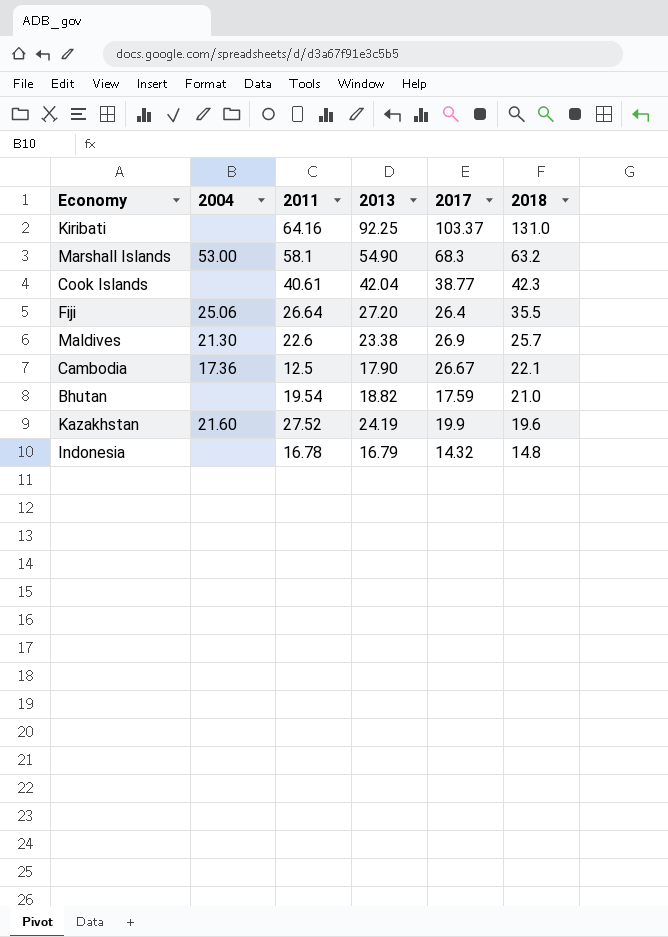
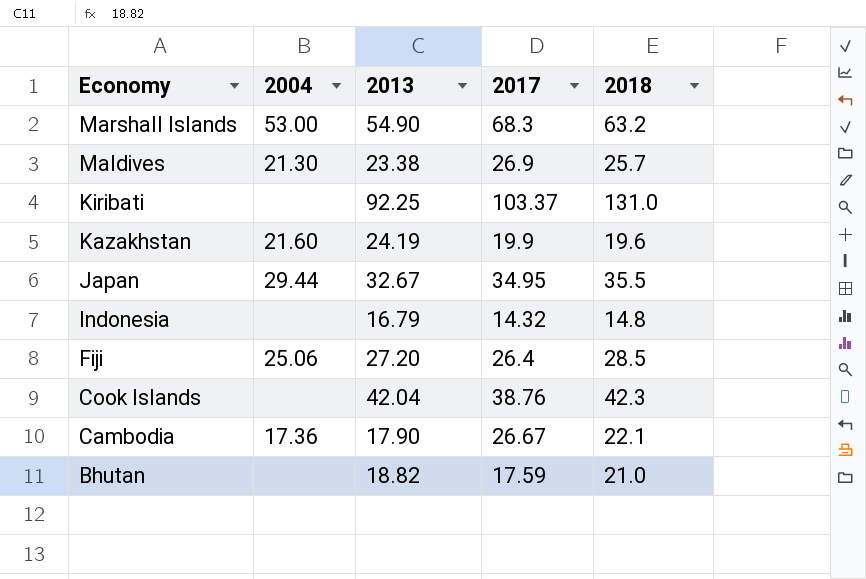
row order: 2018 descending -> Economy descending
column 2011 | position: 3 -> none
row Japan: none -> 29.44 | 32.67 | 34.95 | 35.5
Fiji | 2018: 35.5 -> 28.5
Cook Islands | 2017: 38.77 -> 38.76

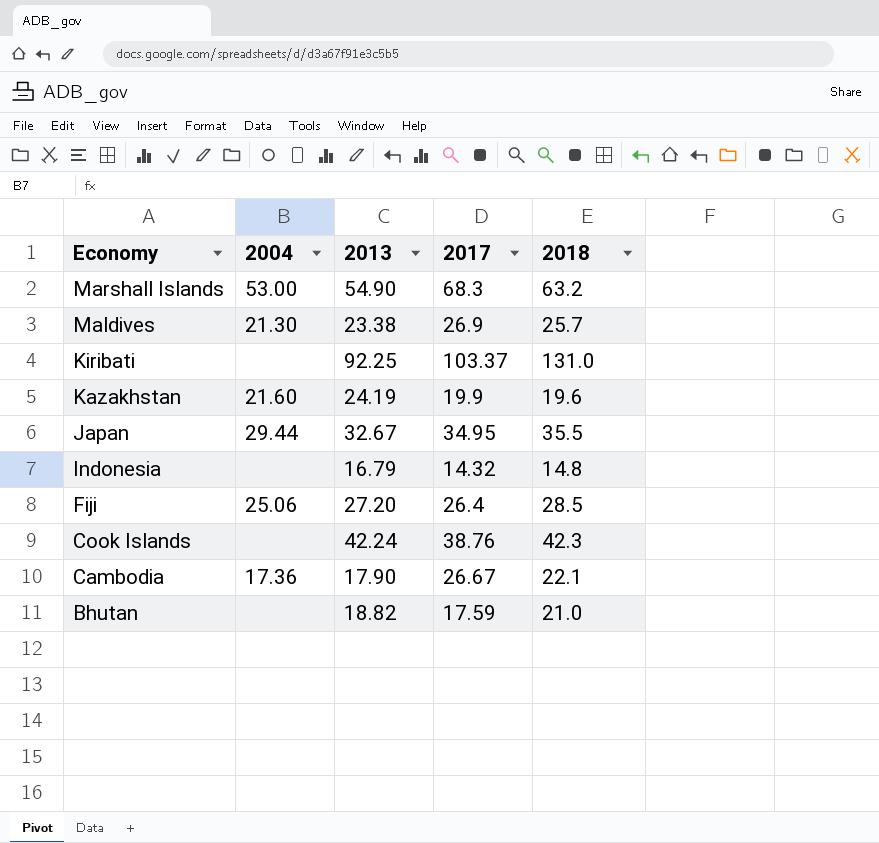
Cook Islands | 2013: 42.04 -> 42.24

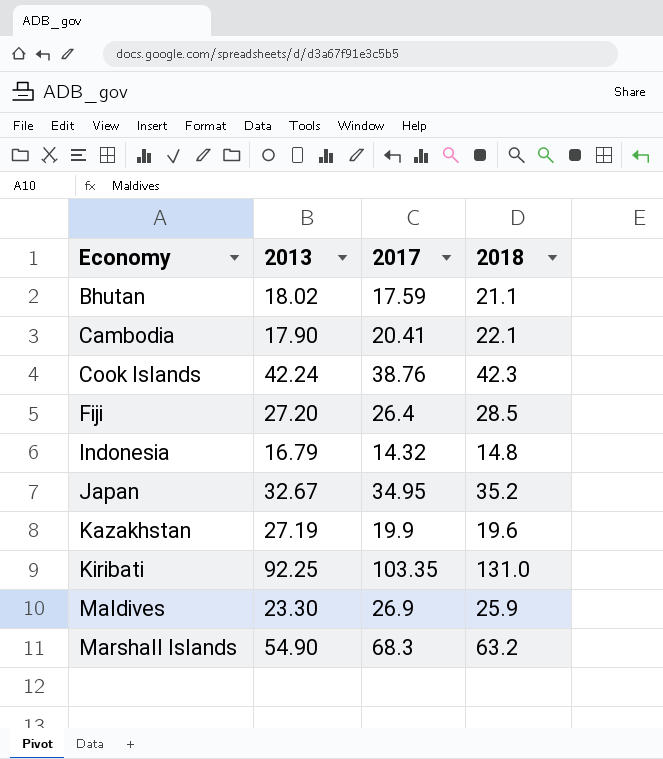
row order: Economy descending -> Economy ascending
column 2004 | position: 2 -> none
Bhutan | 2013: 18.82 -> 18.02
Bhutan | 2018: 21.0 -> 21.1
Cambodia | 2017: 26.67 -> 20.41
Japan | 2018: 35.5 -> 35.2
Kazakhstan | 2013: 24.19 -> 27.19
Kiribati | 2017: 103.37 -> 103.35
Maldives | 2013: 23.38 -> 23.30
Maldives | 2018: 25.7 -> 25.9

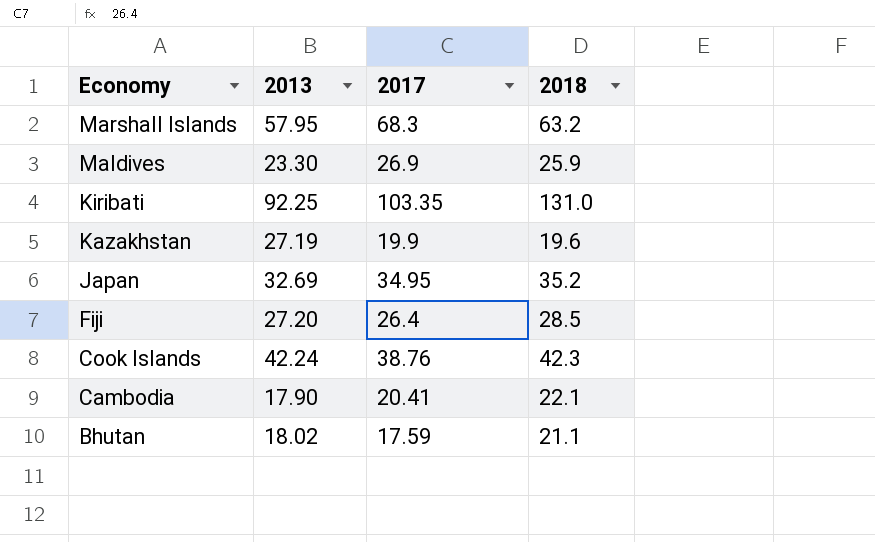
row order: Economy ascending -> Economy descending
row Indonesia: 16.79 | 14.32 | 14.8 -> none
Marshall Islands | 2013: 54.90 -> 57.95
Japan | 2013: 32.67 -> 32.69

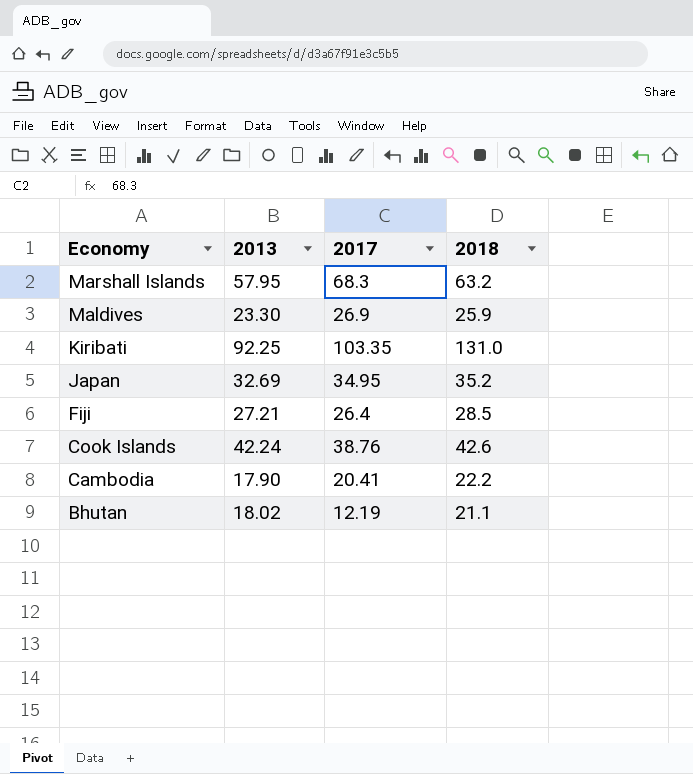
row Kazakhstan: 27.19 | 19.9 | 19.6 -> none
Fiji | 2013: 27.20 -> 27.21
Cook Islands | 2018: 42.3 -> 42.6
Cambodia | 2018: 22.1 -> 22.2
Bhutan | 2017: 17.59 -> 12.19

